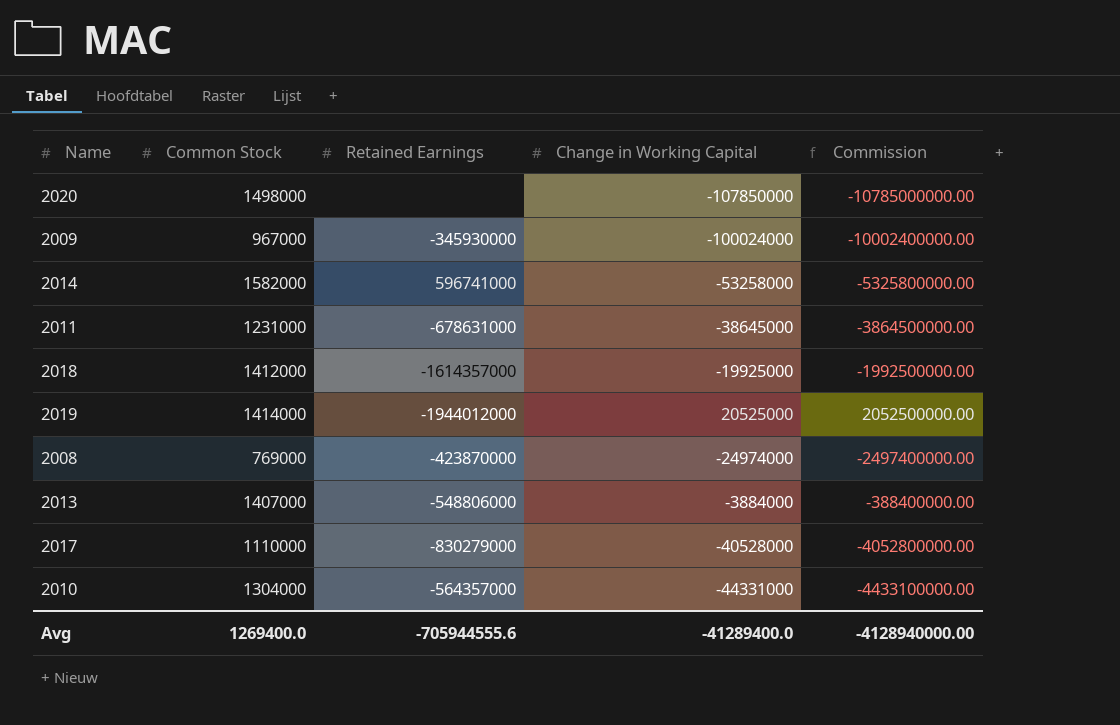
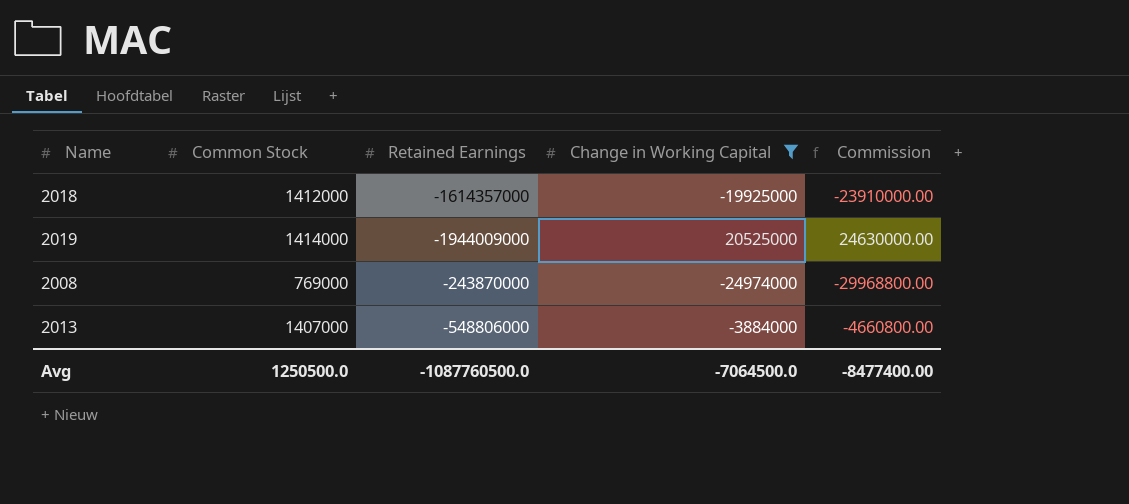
filter: none -> Change in Working Capital >= -24974000
column Commission | formula: [Change in Working Capital] * 100 -> [Change in Working Capital] * 1.2
2019 | Retained Earnings: -1944012000 -> -1944009000
2008 | Retained Earnings: -423870000 -> -243870000
Avg | Common Stock: 1269400.0 -> 1250500.0
Avg | Retained Earnings: -705944555.6 -> -1087760500.0
Avg | Change in Working Capital: -41289400.0 -> -7064500.0
Avg | Commission: -4128940000.00 -> -8477400.00

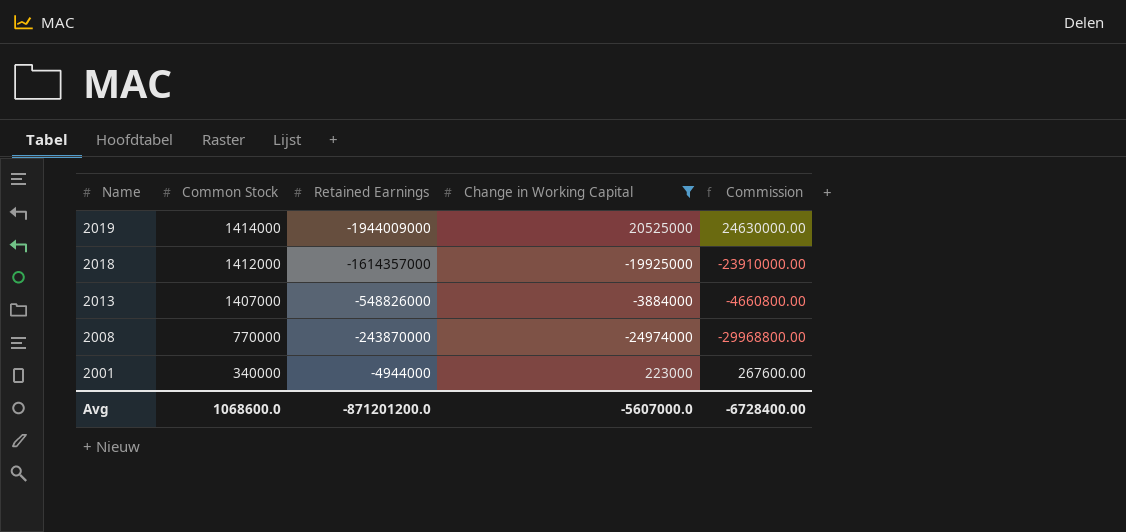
row order: none -> Name descending
2013 | Retained Earnings: -548806000 -> -548826000
2008 | Common Stock: 769000 -> 770000
row 2001: none -> 340000 | -4944000 | 223000 | 267600.00
Avg | Common Stock: 1250500.0 -> 1068600.0
Avg | Retained Earnings: -1087760500.0 -> -871201200.0
Avg | Change in Working Capital: -7064500.0 -> -5607000.0
Avg | Commission: -8477400.00 -> -6728400.00

